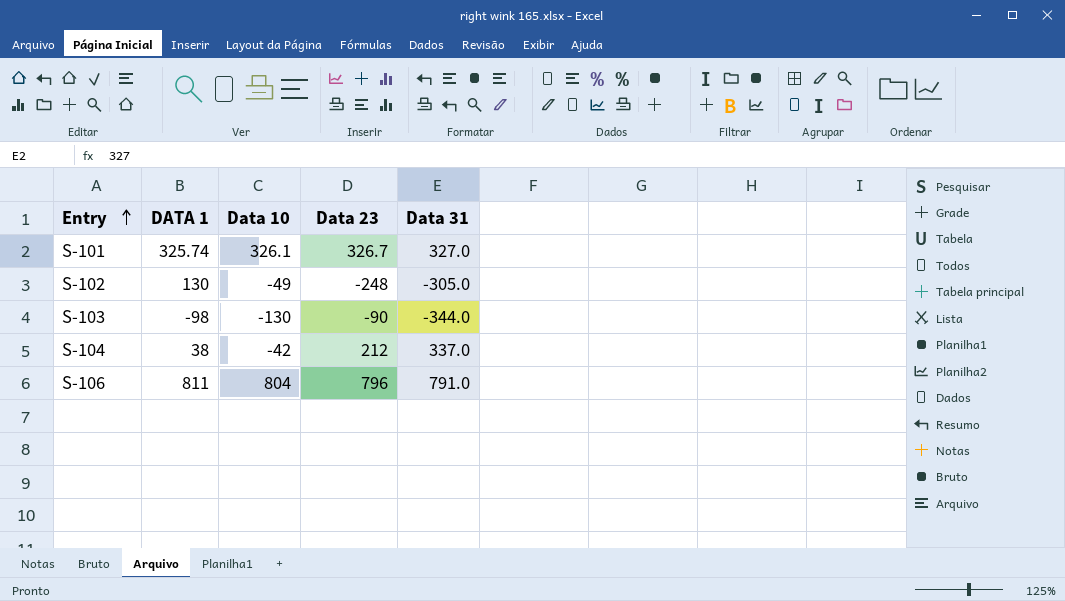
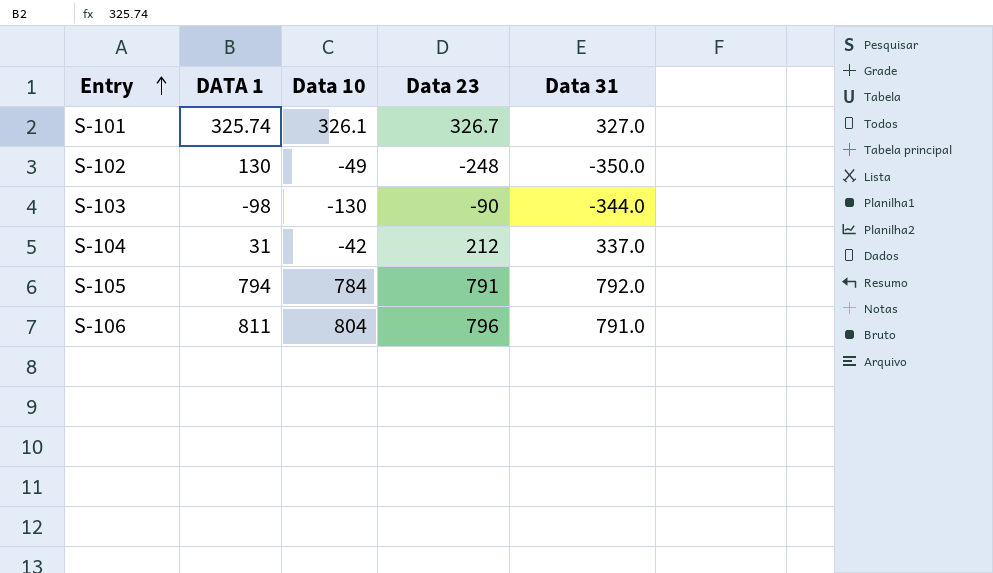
S-102 | Data 31: -305.0 -> -350.0
S-104 | DATA 1: 38 -> 31
row S-105: none -> 794 | 784 | 791 | 792.0

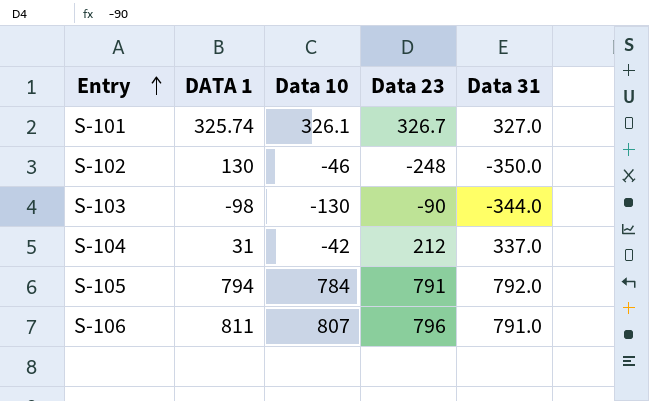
S-102 | Data 10: -49 -> -46
S-106 | Data 10: 804 -> 807

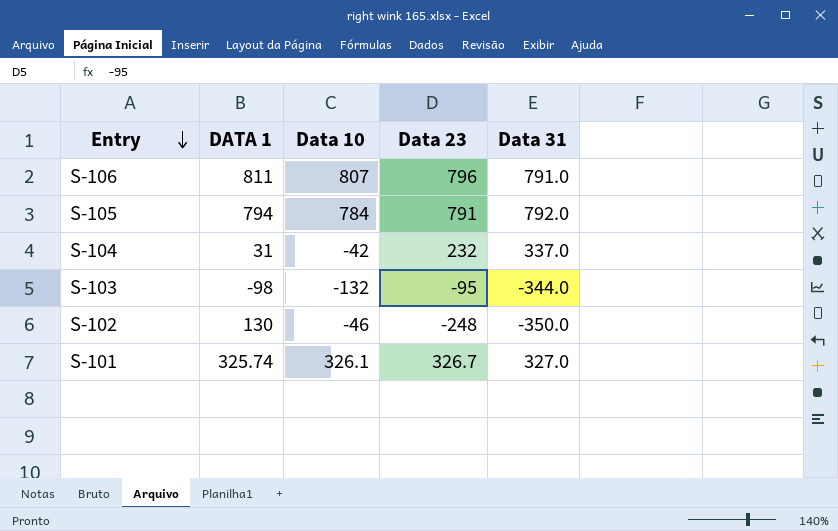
row order: Entry ascending -> Entry descending
S-104 | Data 23: 212 -> 232
S-103 | Data 10: -130 -> -132
S-103 | Data 23: -90 -> -95

